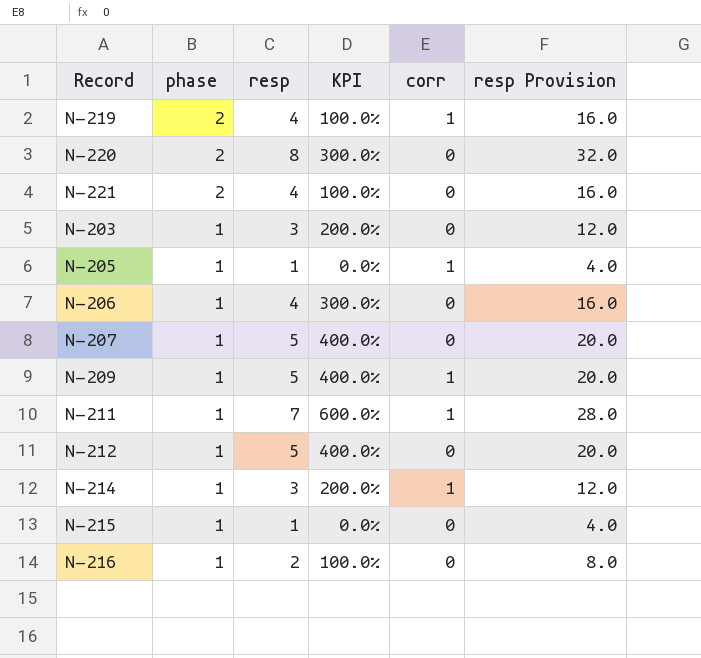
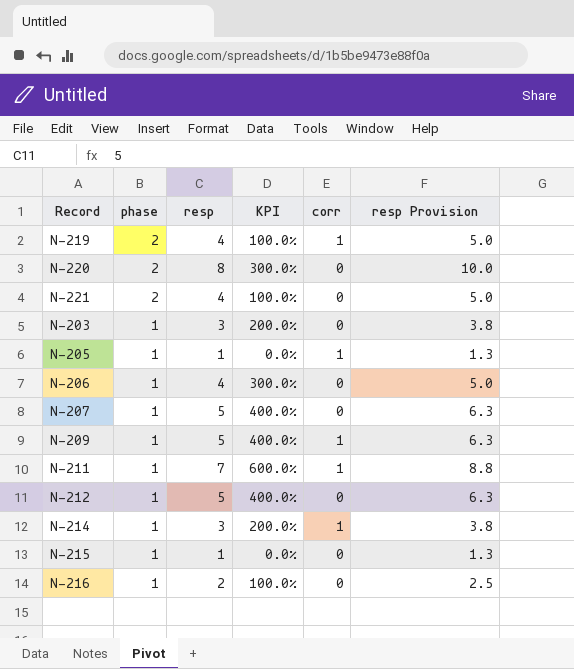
column resp Provision | formula: [resp] * 4 -> [resp] * 1.25

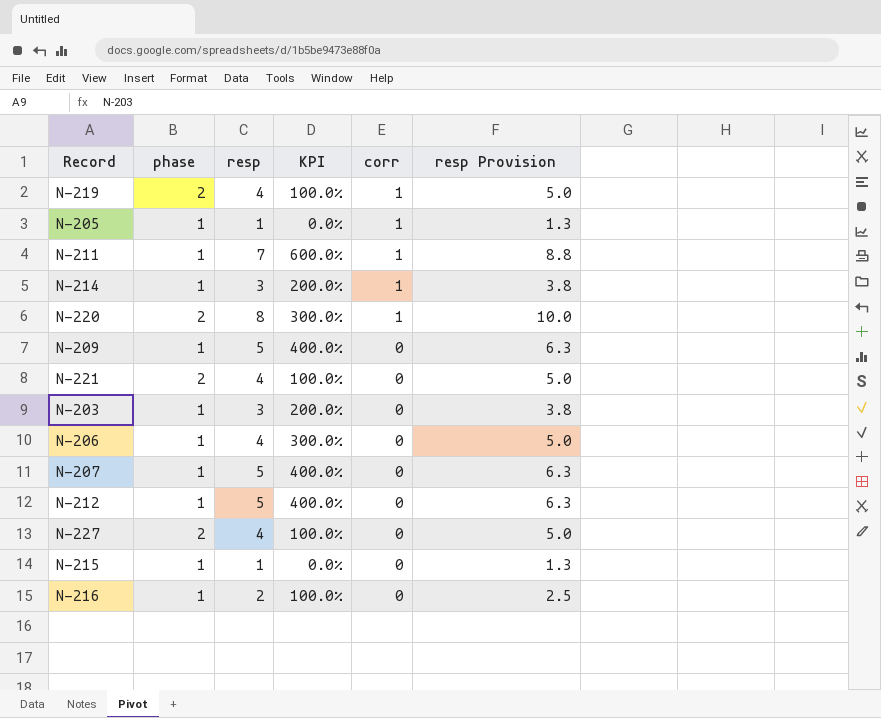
row order: phase descending -> corr descending
N-220 | corr: 0 -> 1
N-209 | corr: 1 -> 0
row N-227: none -> 2 | 4 | 100.0% | 0 | 5.0

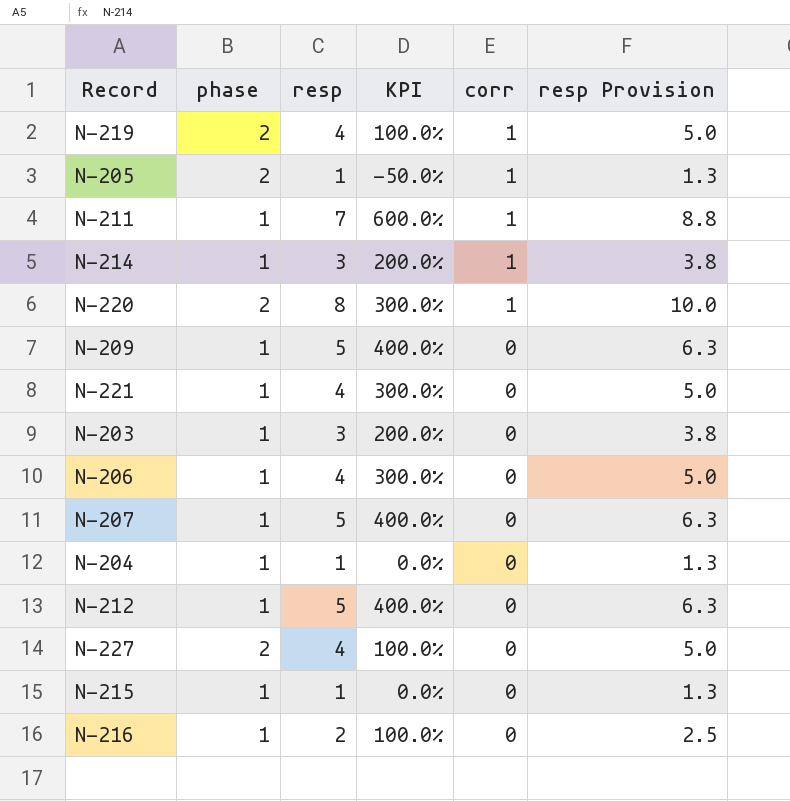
N-205 | phase: 1 -> 2
N-205 | KPI: 0.0% -> -50.0%
N-221 | phase: 2 -> 1
N-221 | KPI: 100.0% -> 300.0%
row N-204: none -> 1 | 1 | 0.0% | 0 | 1.3

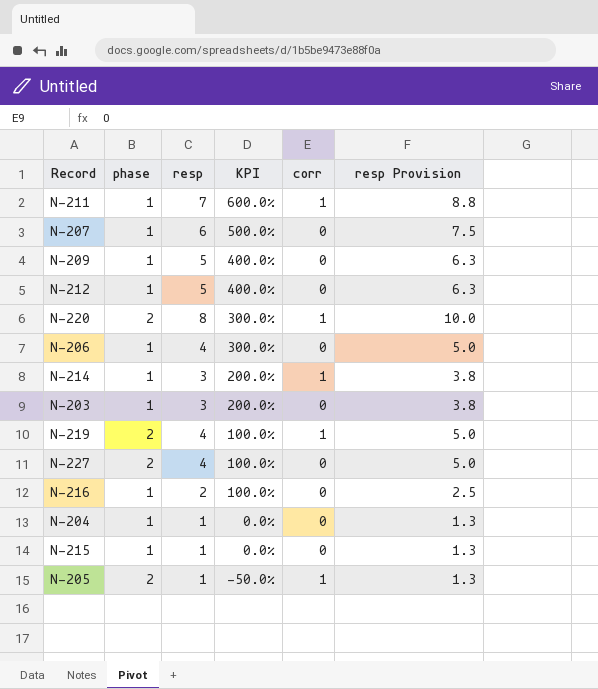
row order: corr descending -> KPI descending
row N-221: 1 | 4 | 300.0% | 0 | 5.0 -> none
N-207 | resp: 5 -> 6
N-207 | KPI: 400.0% -> 500.0%
N-207 | resp Provision: 6.3 -> 7.5

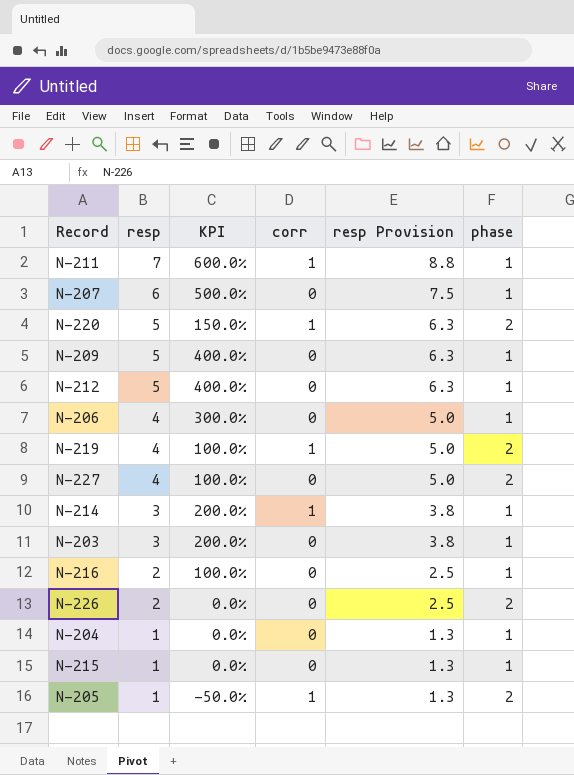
row order: KPI descending -> resp descending
column phase | position: 2 -> 6
N-220 | resp: 8 -> 5
N-220 | KPI: 300.0% -> 150.0%
N-220 | resp Provision: 10.0 -> 6.3
row N-226: none -> 2 | 0.0% | 0 | 2.5 | 2

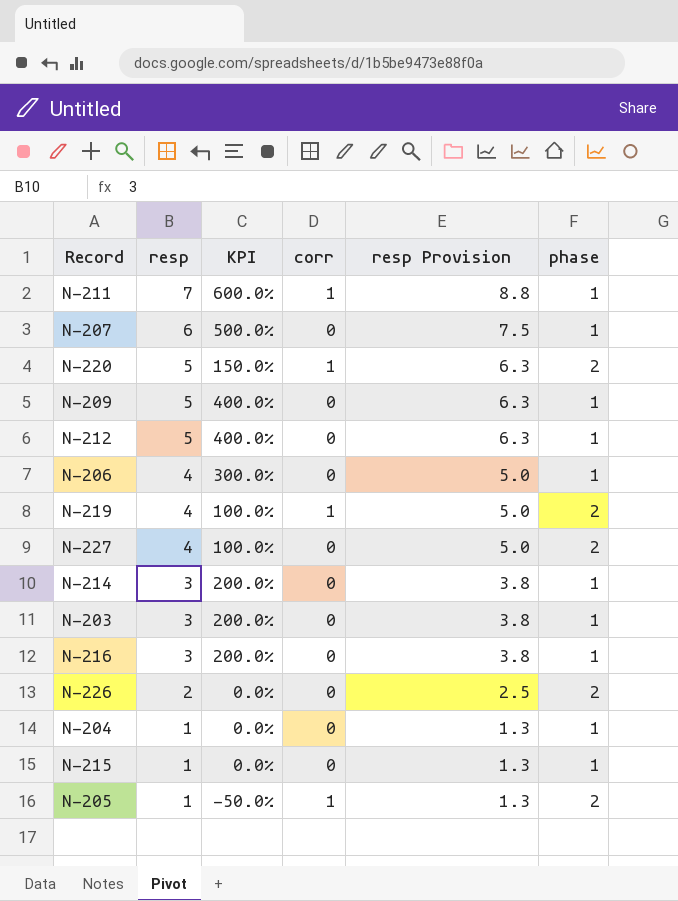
N-214 | corr: 1 -> 0
N-216 | resp: 2 -> 3
N-216 | KPI: 100.0% -> 200.0%
N-216 | resp Provision: 2.5 -> 3.8

